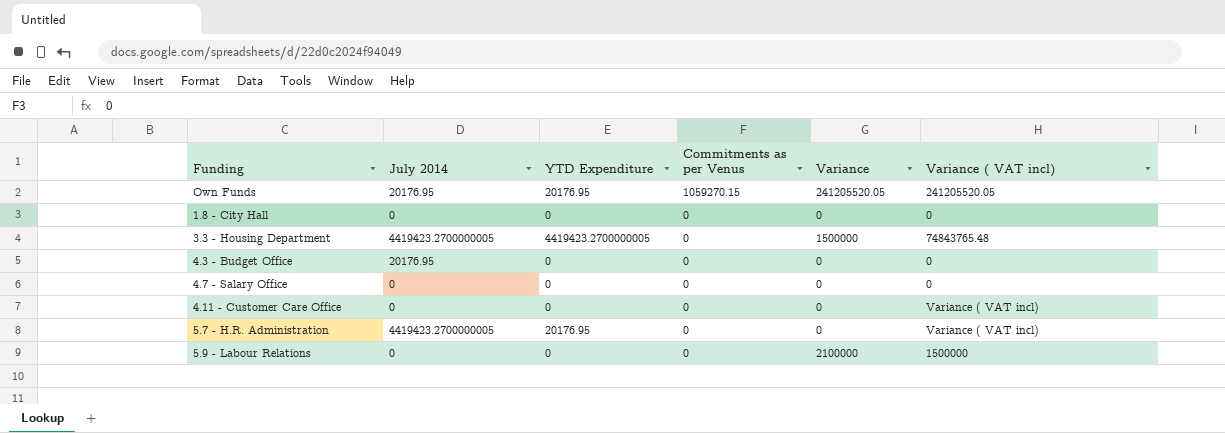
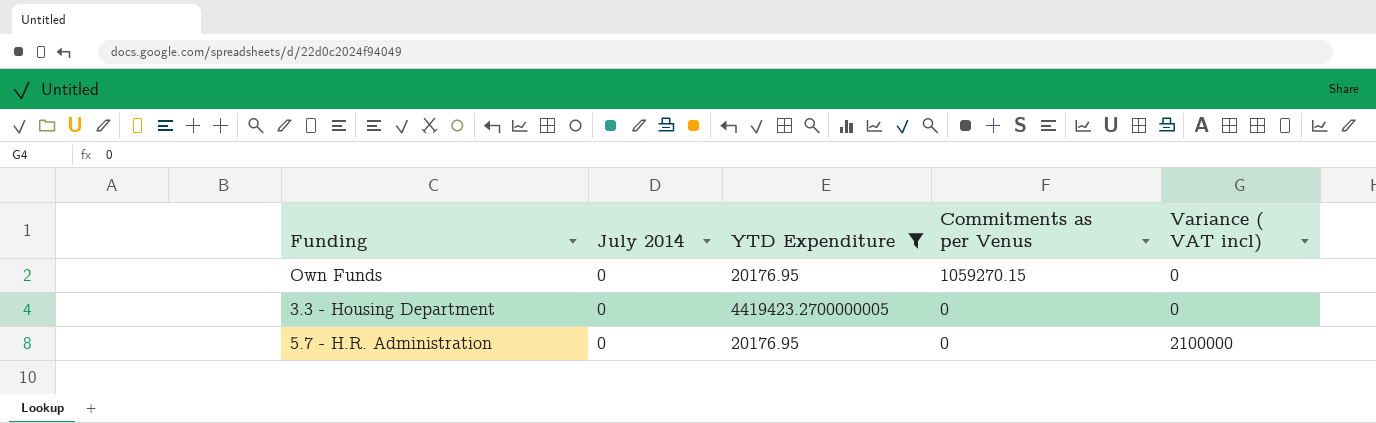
filter: none -> YTD Expenditure != 0
column Variance | position: 5 -> none
Own Funds | July 2014: 20176.95 -> 0
Own Funds | Variance ( VAT incl): 241205520.05 -> 0
3.3 - Housing Department | July 2014: 4419423.2700000005 -> 0
3.3 - Housing Department | Variance ( VAT incl): 74843765.48 -> 0
5.7 - H.R. Administration | July 2014: 4419423.2700000005 -> 0
5.7 - H.R. Administration | Variance ( VAT incl): Variance ( VAT incl) -> 2100000

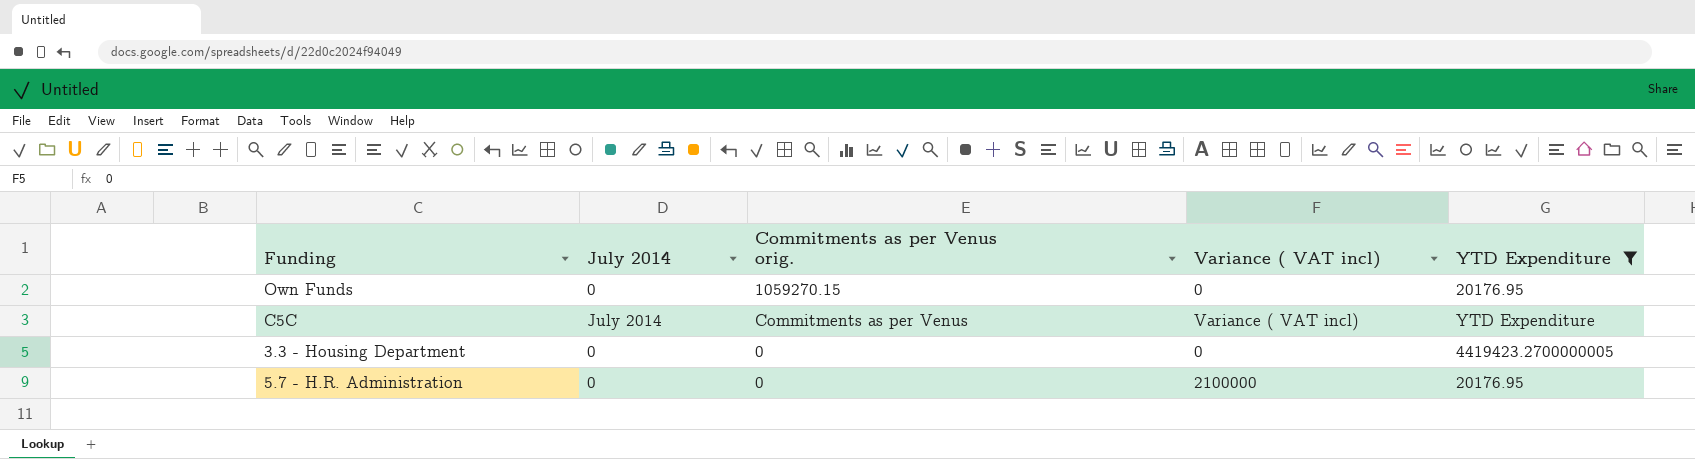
column name: Commitments as per Venus -> Commitments as per Venus orig.
column YTD Expenditure | position: 3 -> 5
row C5C: none -> July 2014 | Commitments as per Venus | Variance ( VAT incl) | YTD Expenditure

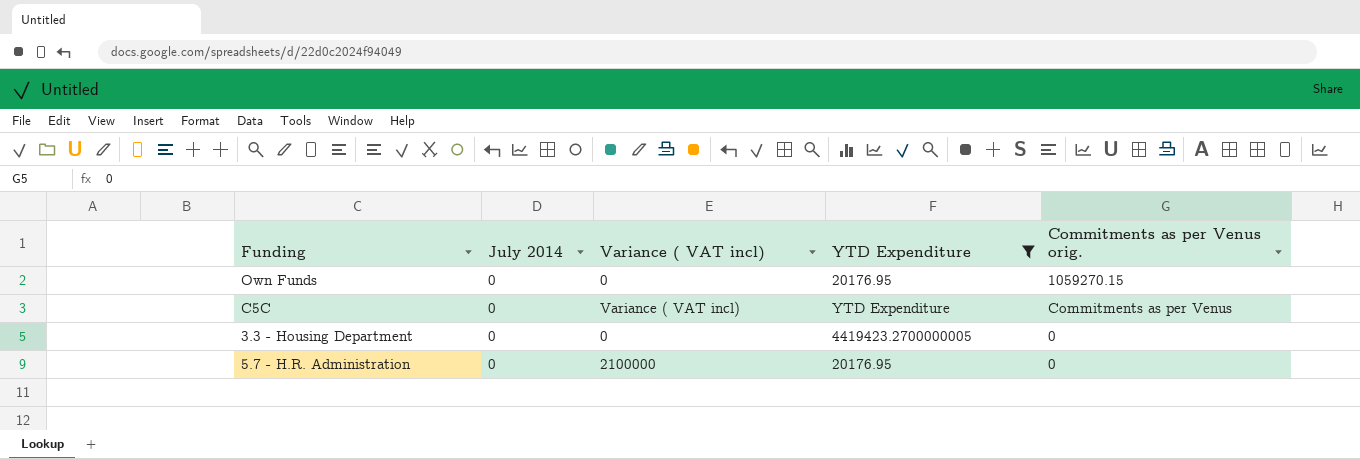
column Commitments as per Venus orig. | position: 3 -> 5
C5C | July 2014: July 2014 -> 0

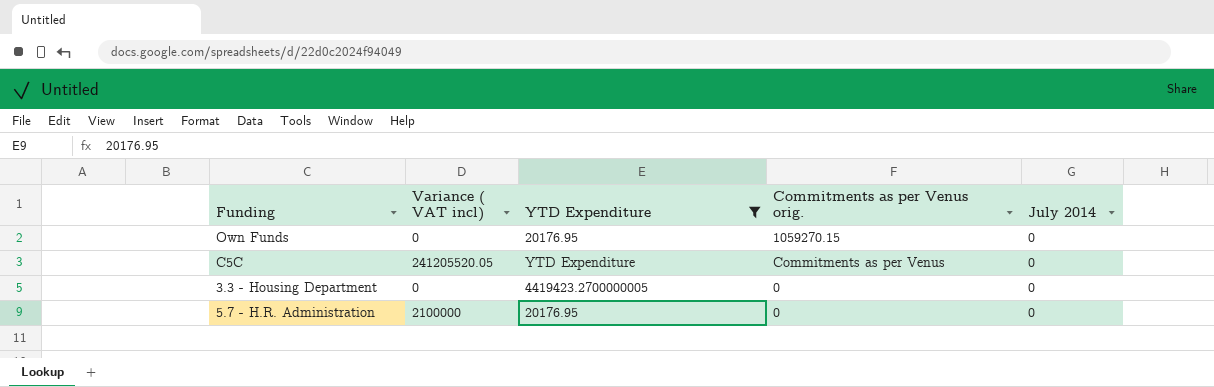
column July 2014 | position: 2 -> 5
C5C | Variance ( VAT incl): Variance ( VAT incl) -> 241205520.05

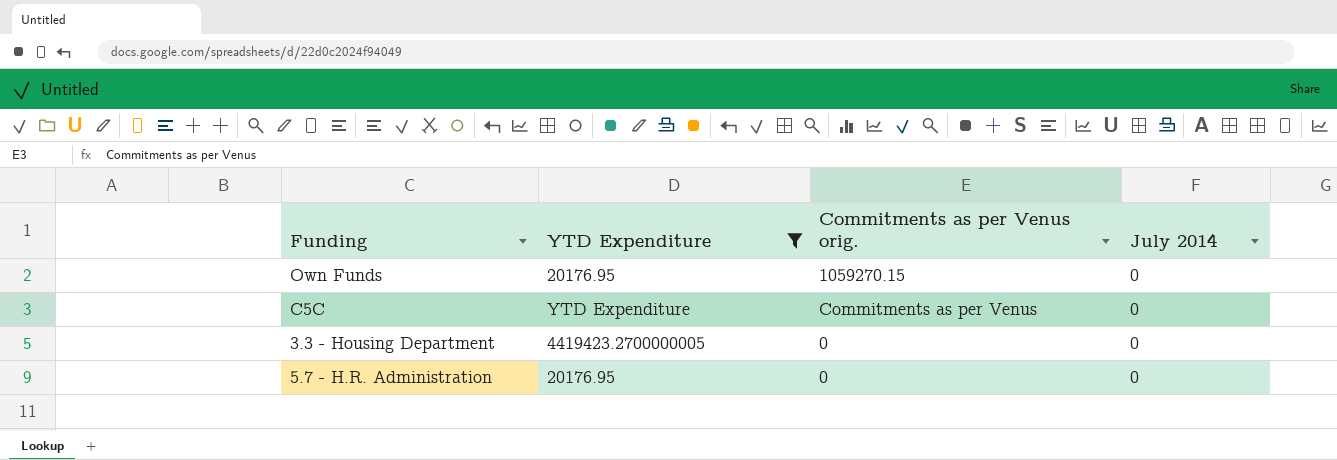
column Variance ( VAT incl) | position: 2 -> none

